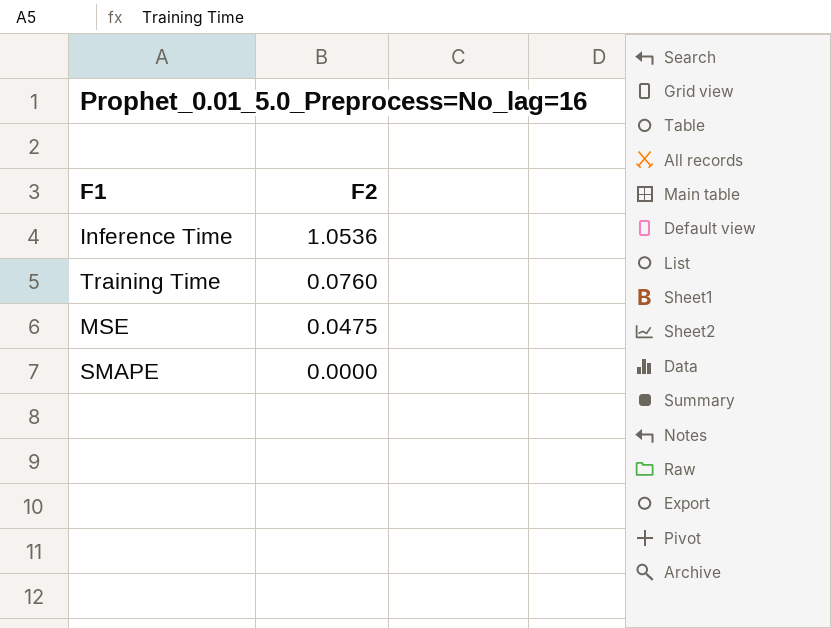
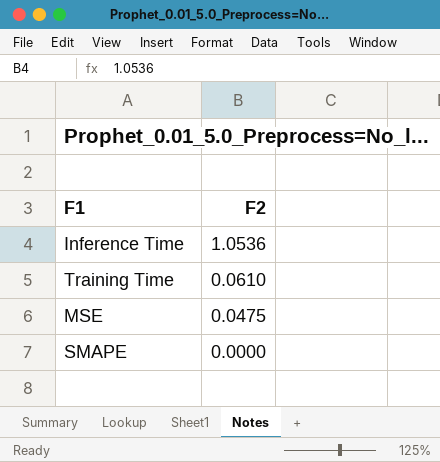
Training Time | F2: 0.0760 -> 0.0610

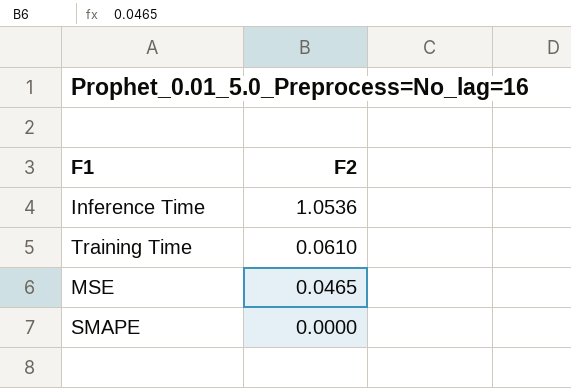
MSE | F2: 0.0475 -> 0.0465

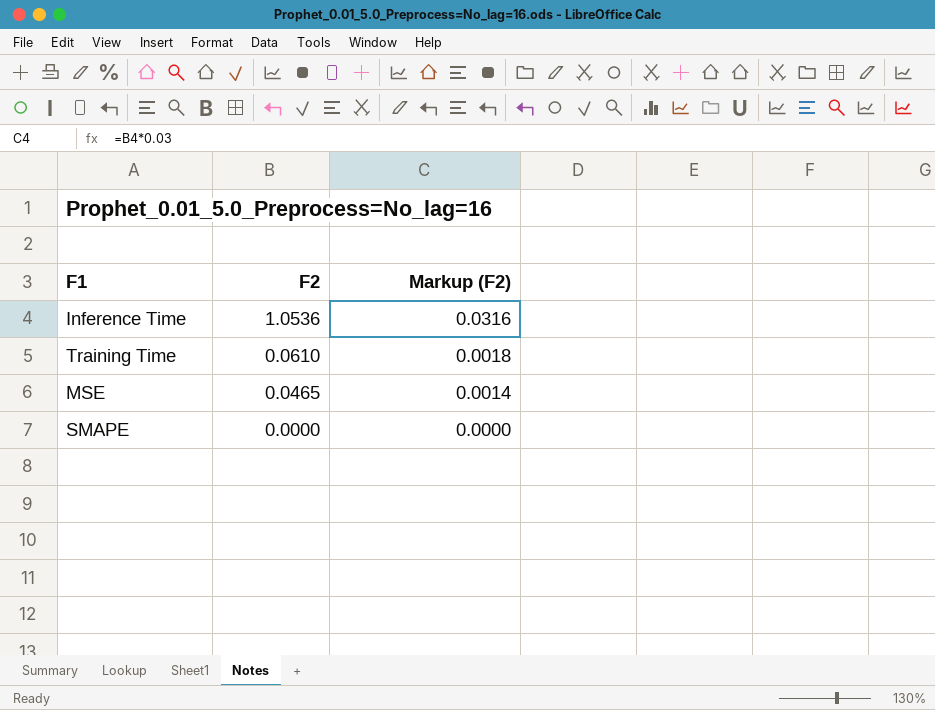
column Markup (F2) | formula: none -> [F2] * 0.03

